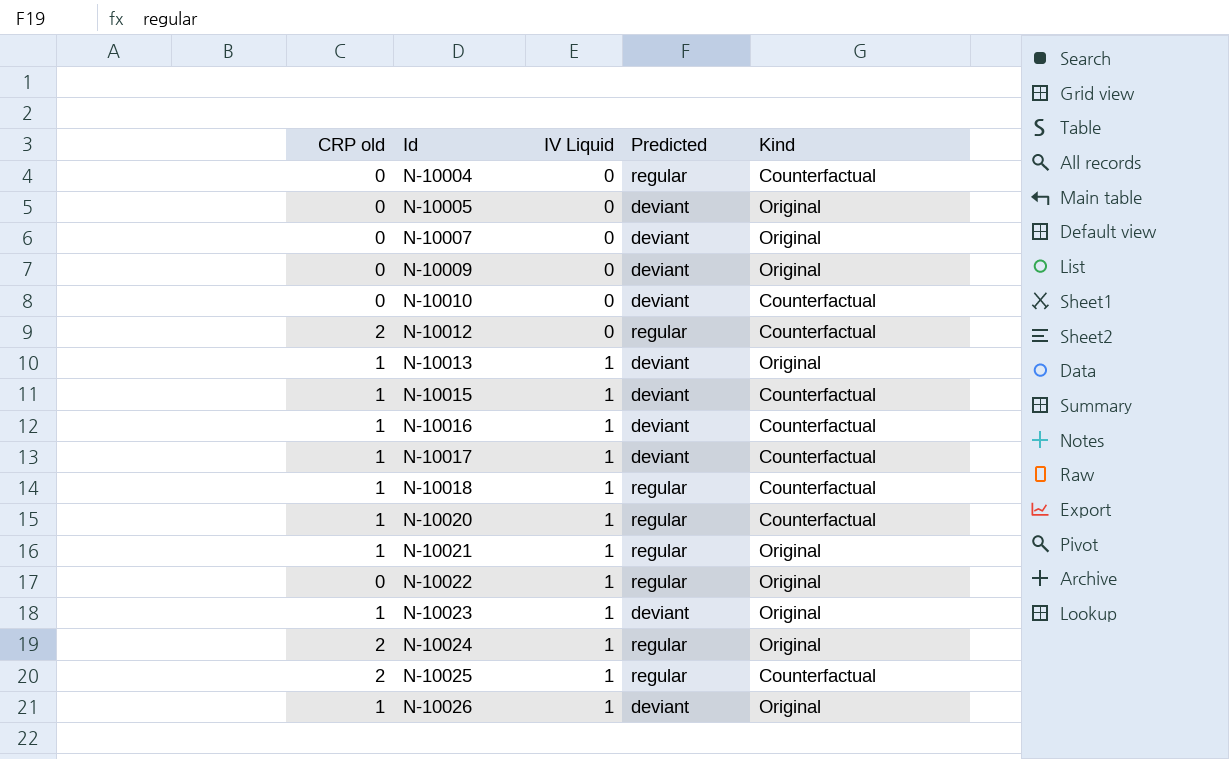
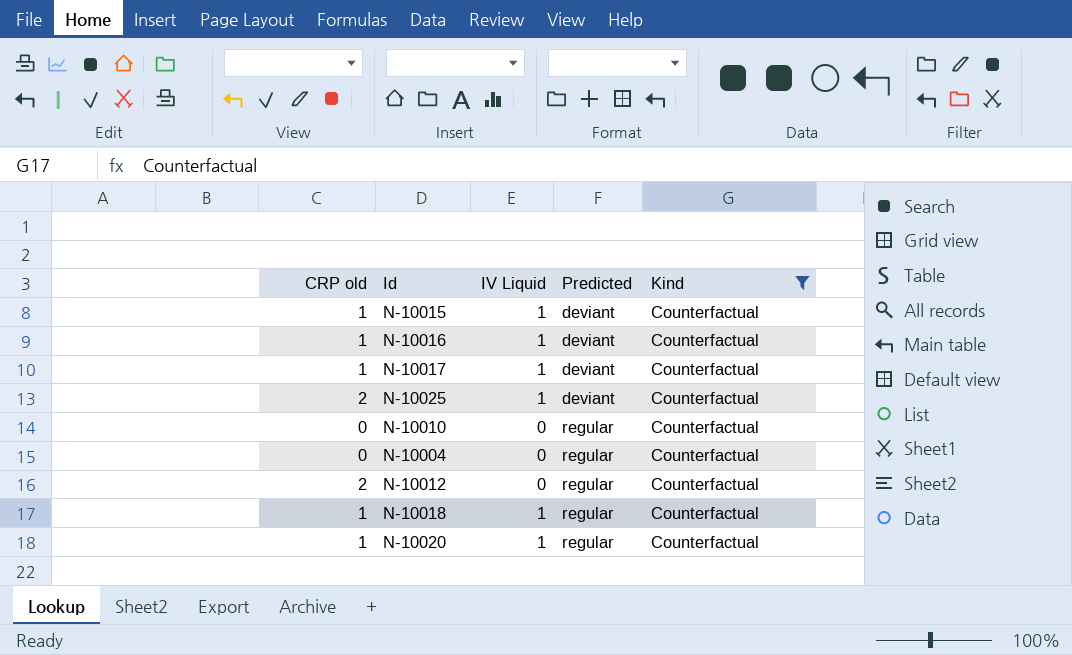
filter: none -> Kind = Counterfactual
row order: Id ascending -> Predicted ascending
N-10025 | Predicted: regular -> deviant
N-10010 | Predicted: deviant -> regular

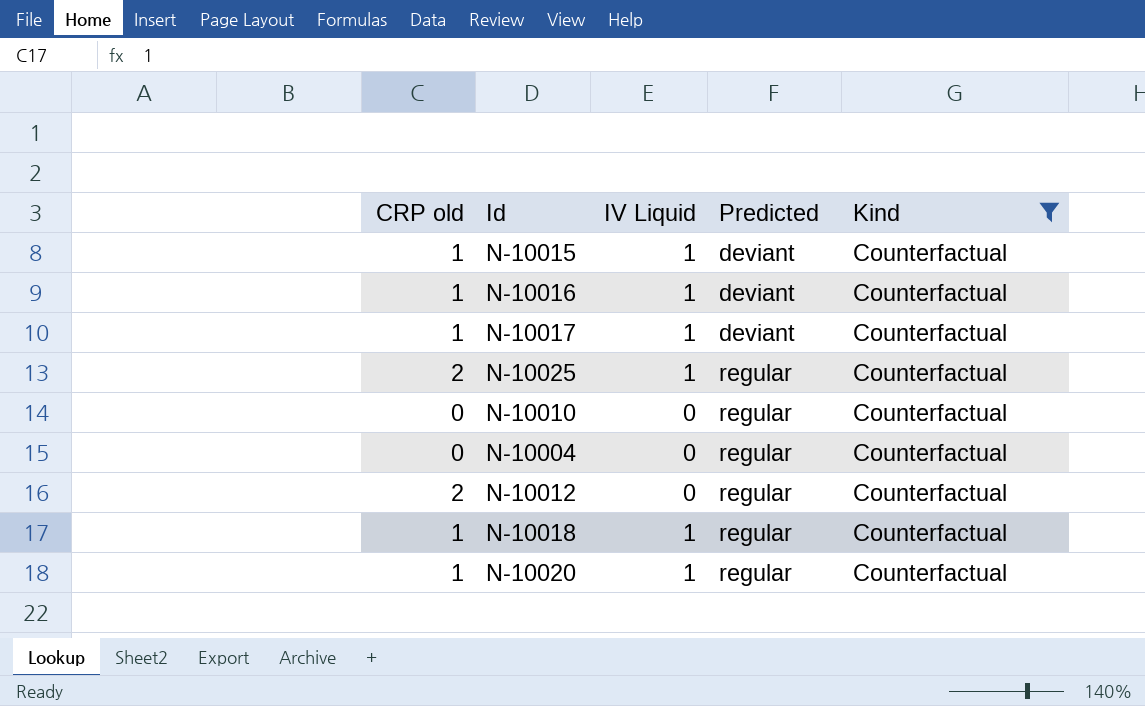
N-10025 | Predicted: deviant -> regular

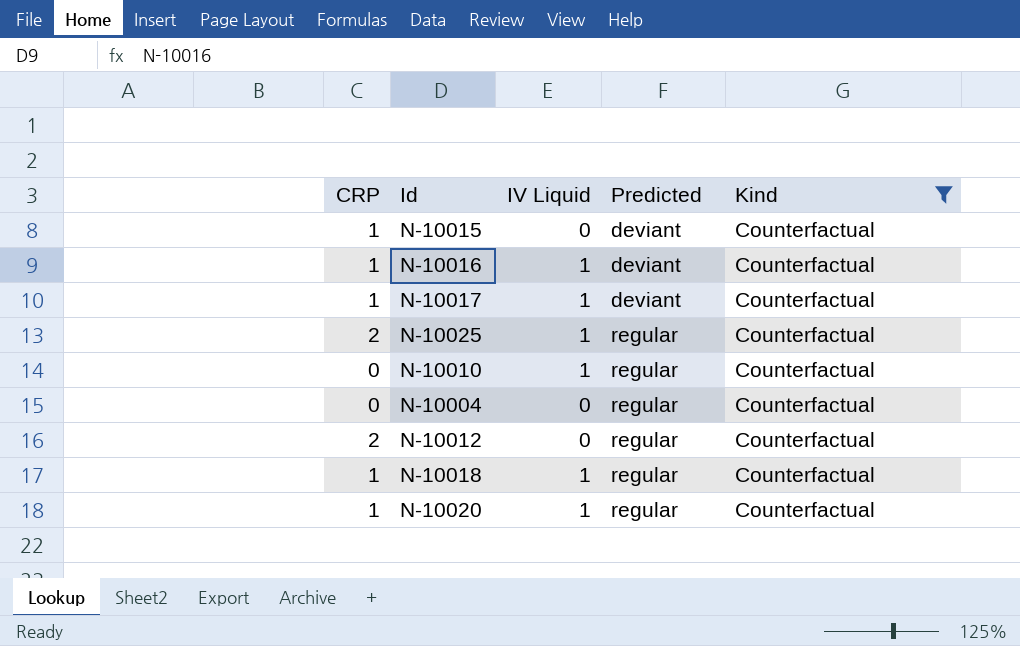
column name: CRP old -> CRP
N-10015 | IV Liquid: 1 -> 0
N-10010 | IV Liquid: 0 -> 1

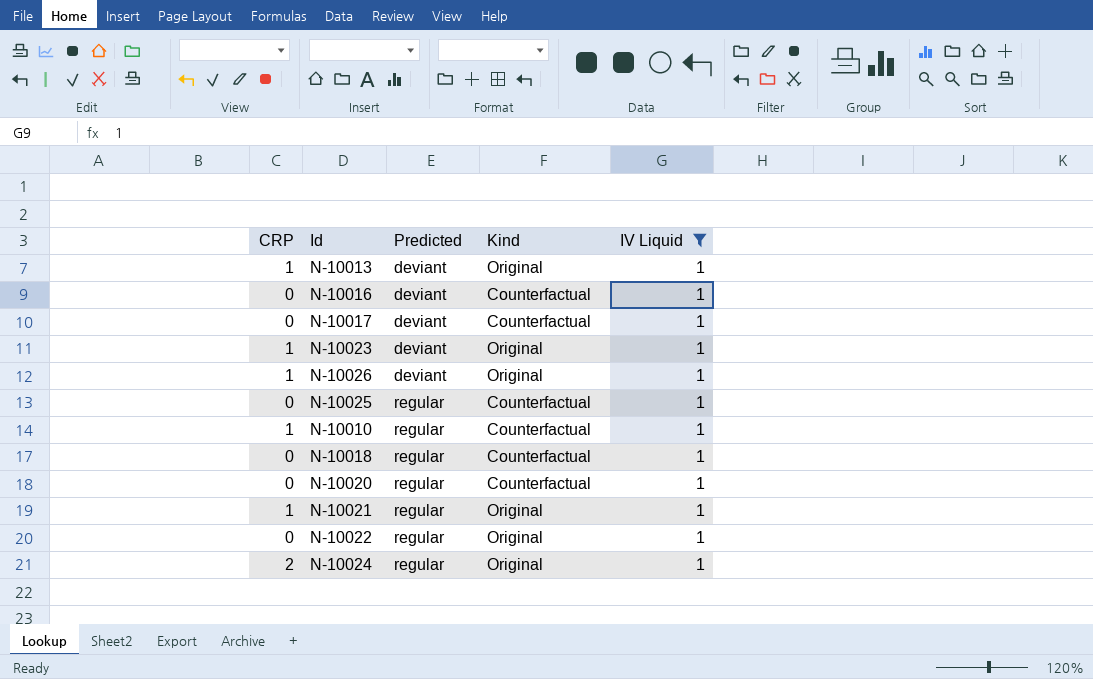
filter: Kind = Counterfactual -> IV Liquid = 1
column IV Liquid | position: 3 -> 5
N-10016 | CRP: 1 -> 0
N-10017 | CRP: 1 -> 0
N-10025 | CRP: 2 -> 0
N-10010 | CRP: 0 -> 1
N-10018 | CRP: 1 -> 0
N-10020 | CRP: 1 -> 0

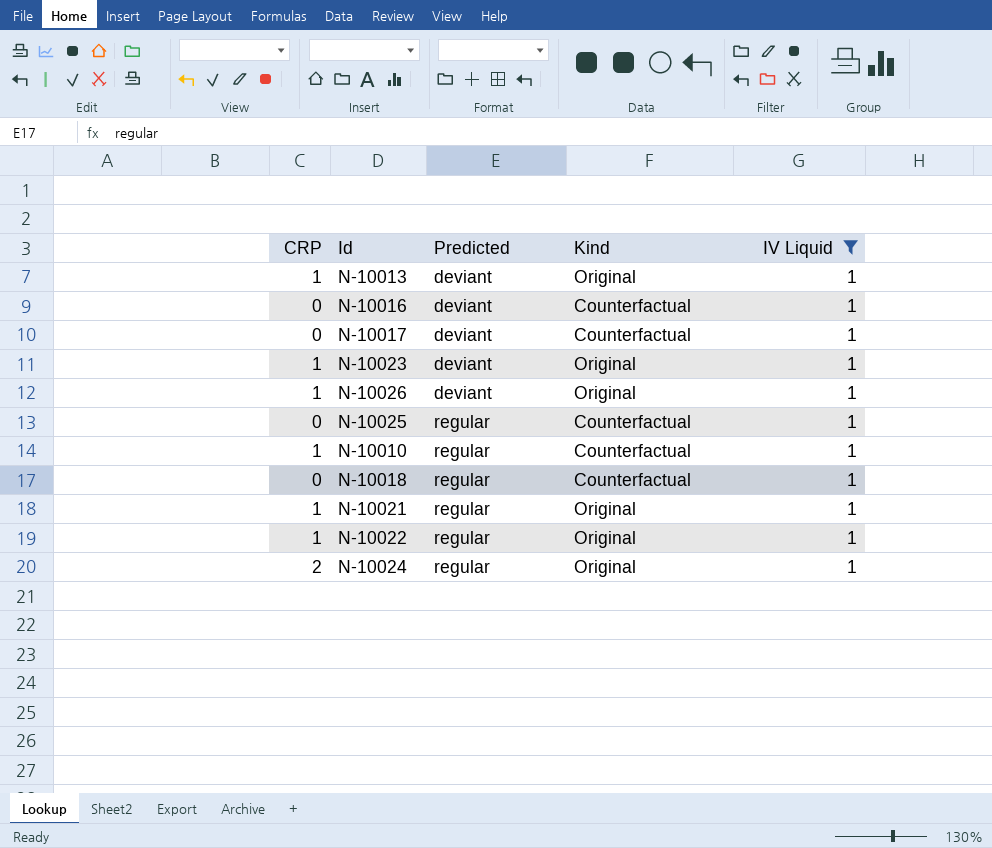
row N-10020: 0 | regular | Counterfactual | 1 -> none
N-10022 | CRP: 0 -> 1

